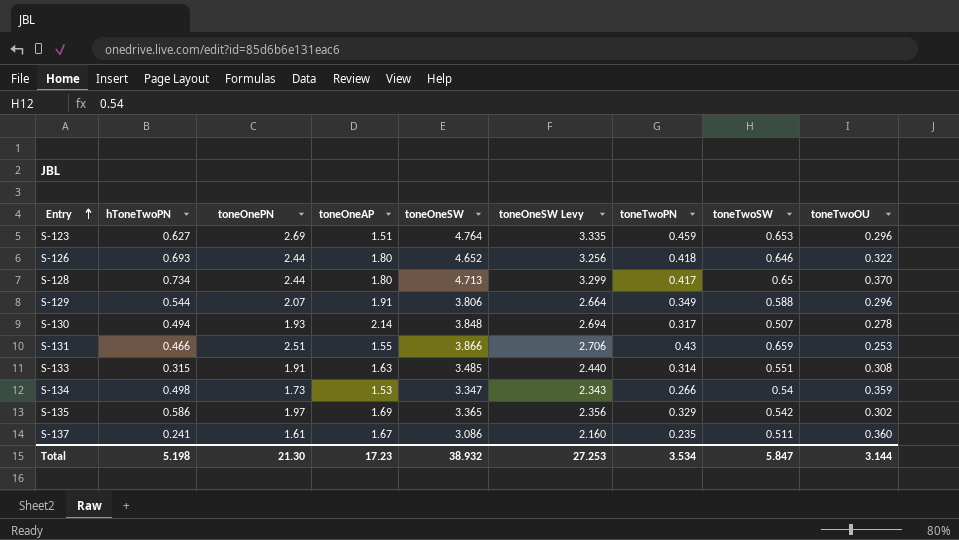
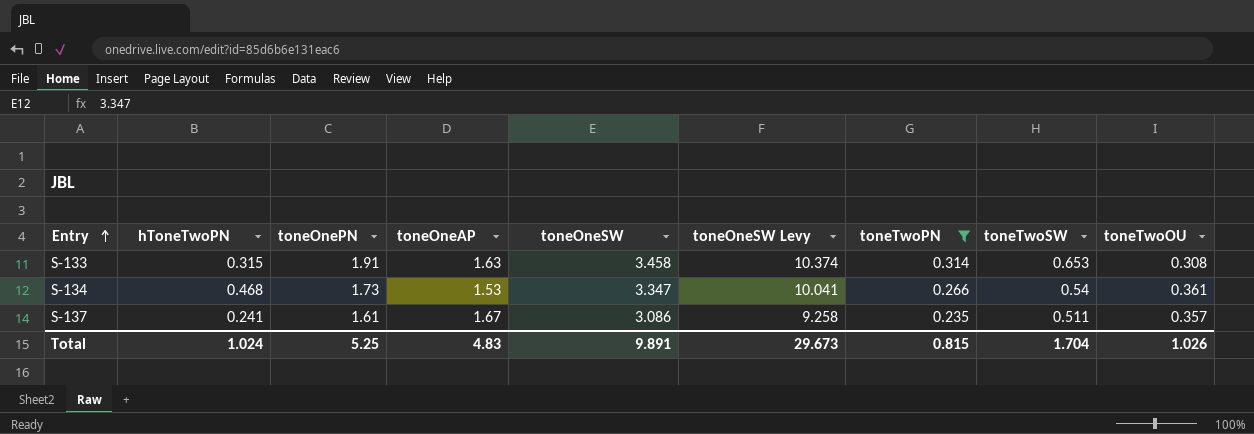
filter: none -> toneTwoPN <= 0.314
column toneOneSW Levy | formula: [toneOneSW] * 0.7 -> [toneOneSW] * 3
S-133 | toneOneSW: 3.485 -> 3.458
S-133 | toneTwoSW: 0.551 -> 0.653
S-134 | hToneTwoPN: 0.498 -> 0.468
S-134 | toneTwoOU: 0.359 -> 0.361
S-137 | toneTwoOU: 0.360 -> 0.357
Total | hToneTwoPN: 5.198 -> 1.024
Total | toneOnePN: 21.30 -> 5.25
Total | toneOneAP: 17.23 -> 4.83
Total | toneOneSW: 38.932 -> 9.891
Total | toneOneSW Levy: 27.253 -> 29.673
Total | toneTwoPN: 3.534 -> 0.815
Total | toneTwoSW: 5.847 -> 1.704
Total | toneTwoOU: 3.144 -> 1.026

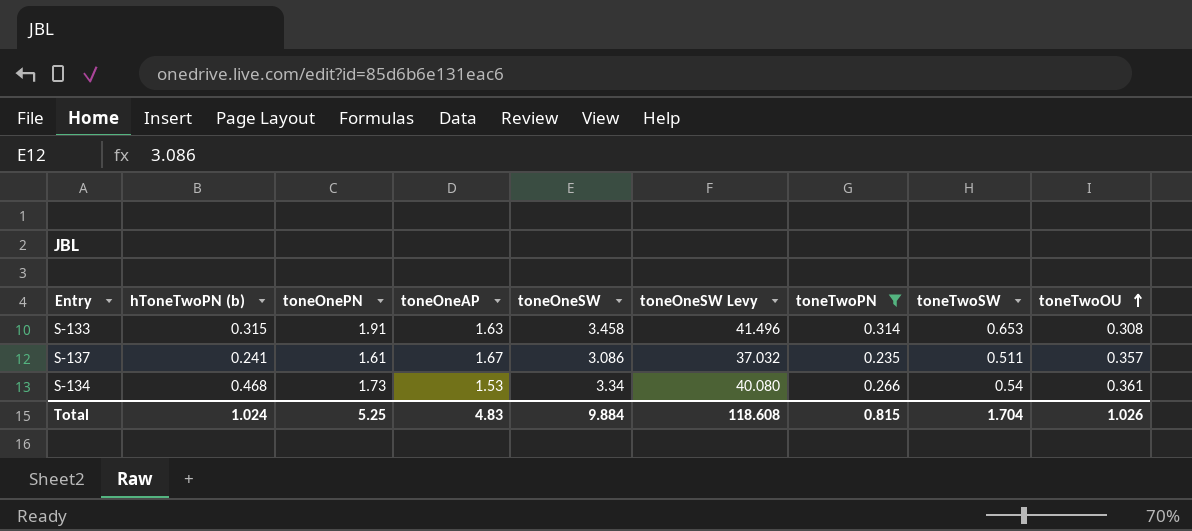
row order: Entry ascending -> toneTwoOU ascending
column name: hToneTwoPN -> hToneTwoPN (b)
column toneOneSW Levy | formula: [toneOneSW] * 3 -> [toneOneSW] * 12
S-134 | toneOneSW: 3.347 -> 3.34
Total | toneOneSW: 9.891 -> 9.884
Total | toneOneSW Levy: 29.673 -> 118.608

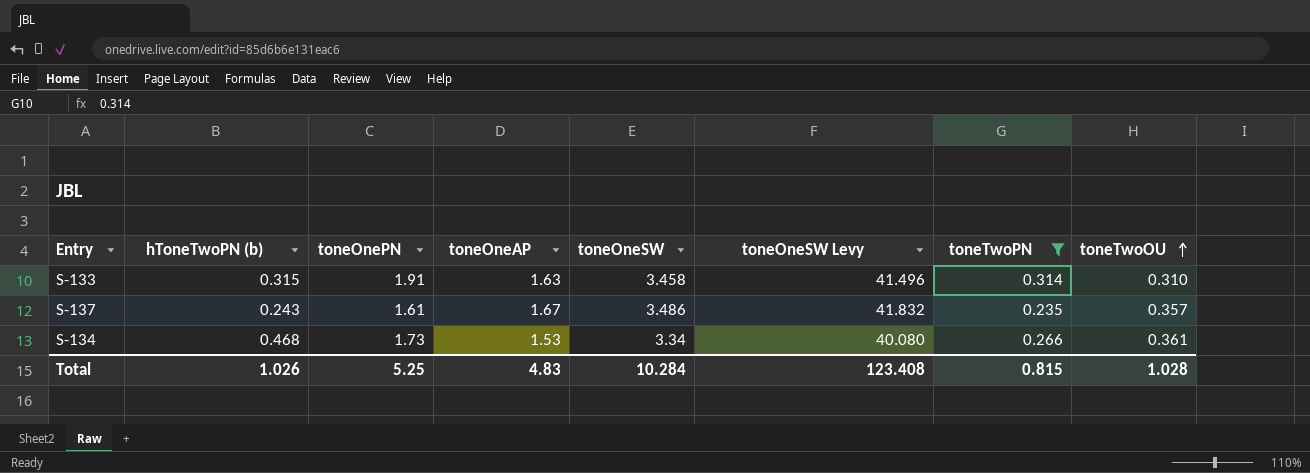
column toneTwoSW | position: 8 -> none
S-133 | toneTwoOU: 0.308 -> 0.310
S-137 | hToneTwoPN (b): 0.241 -> 0.243
S-137 | toneOneSW: 3.086 -> 3.486
S-137 | toneOneSW Levy: 37.032 -> 41.832
Total | hToneTwoPN (b): 1.024 -> 1.026
Total | toneOneSW: 9.884 -> 10.284
Total | toneOneSW Levy: 118.608 -> 123.408
Total | toneTwoOU: 1.026 -> 1.028

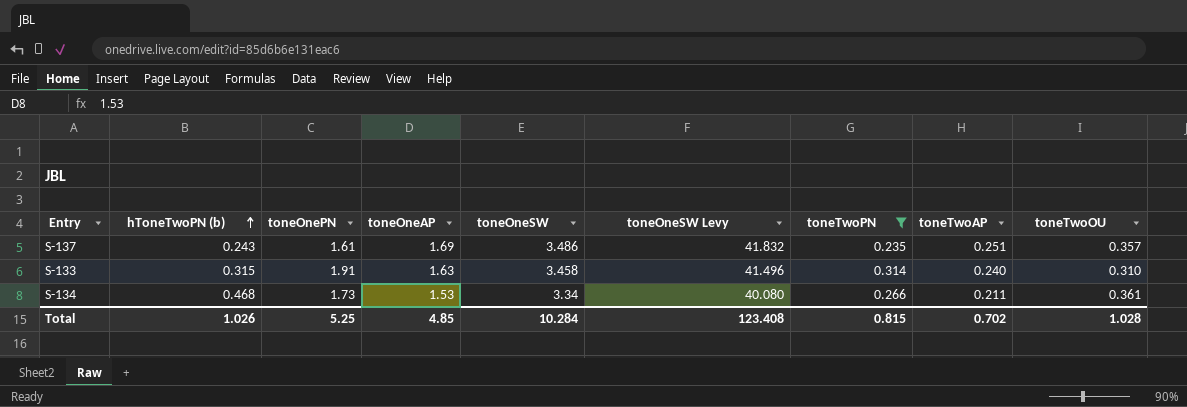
row order: toneTwoOU ascending -> hToneTwoPN (b) ascending
column toneTwoAP | position: none -> 8
S-137 | toneOneAP: 1.67 -> 1.69
Total | toneOneAP: 4.83 -> 4.85

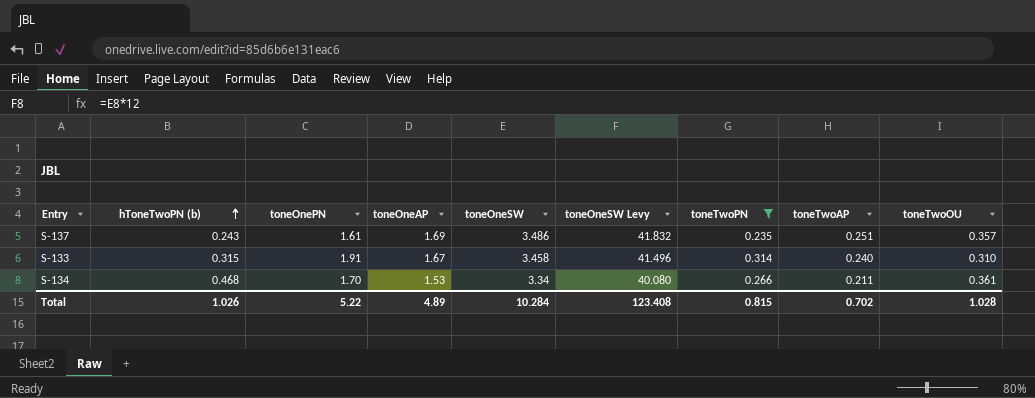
S-133 | toneOneAP: 1.63 -> 1.67
S-134 | toneOnePN: 1.73 -> 1.70
Total | toneOnePN: 5.25 -> 5.22
Total | toneOneAP: 4.85 -> 4.89

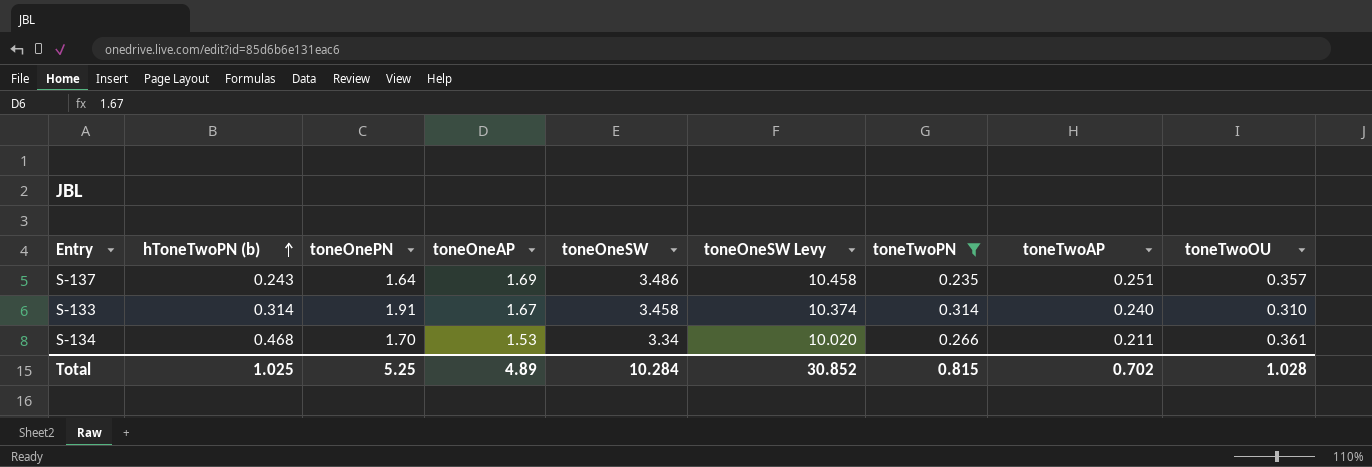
column toneOneSW Levy | formula: [toneOneSW] * 12 -> [toneOneSW] * 3
S-137 | toneOnePN: 1.61 -> 1.64
S-133 | hToneTwoPN (b): 0.315 -> 0.314
Total | hToneTwoPN (b): 1.026 -> 1.025
Total | toneOnePN: 5.22 -> 5.25
Total | toneOneSW Levy: 123.408 -> 30.852

